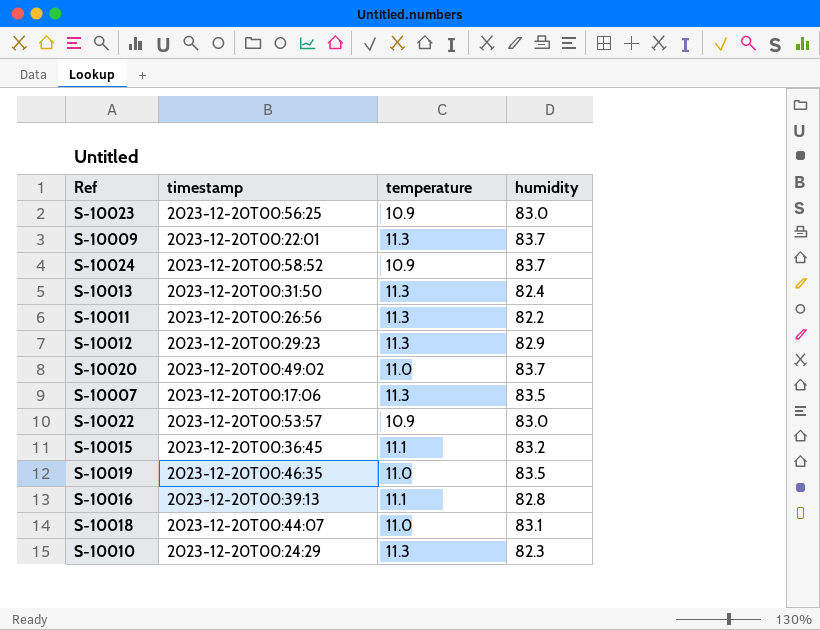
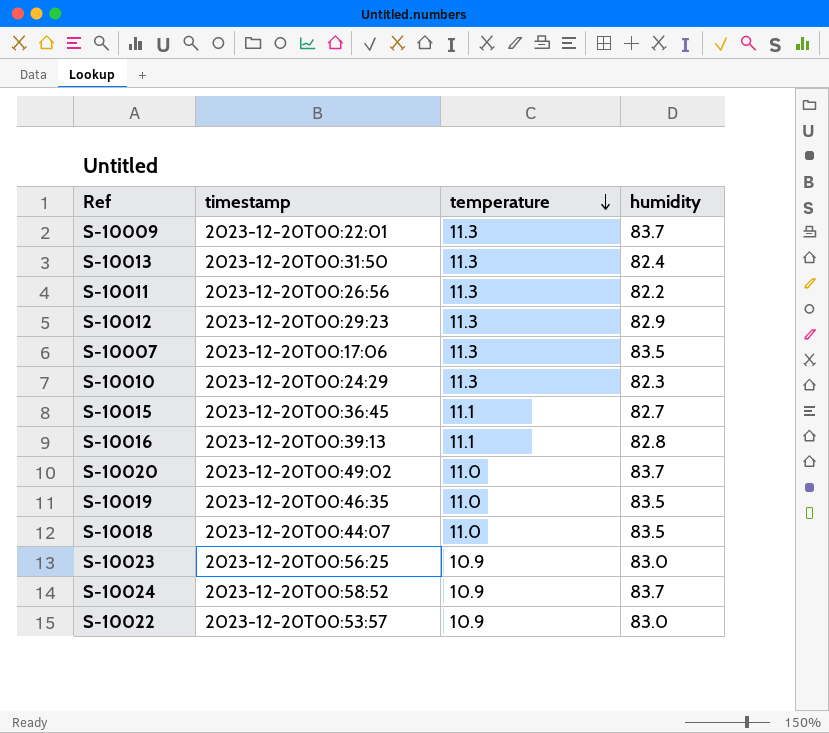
row order: none -> temperature descending
S-10015 | humidity: 83.2 -> 82.7
S-10018 | humidity: 83.1 -> 83.5

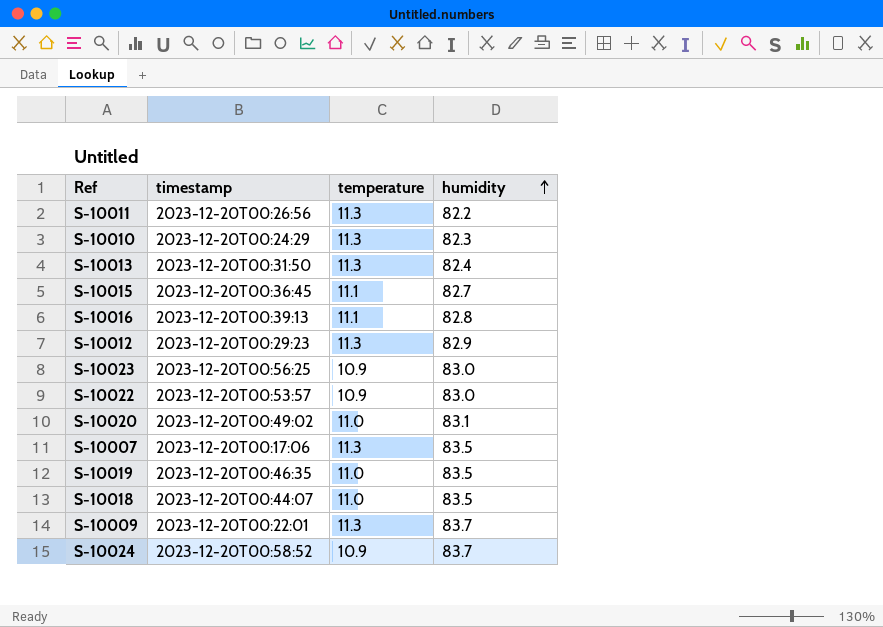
row order: temperature descending -> humidity ascending
S-10020 | humidity: 83.7 -> 83.1

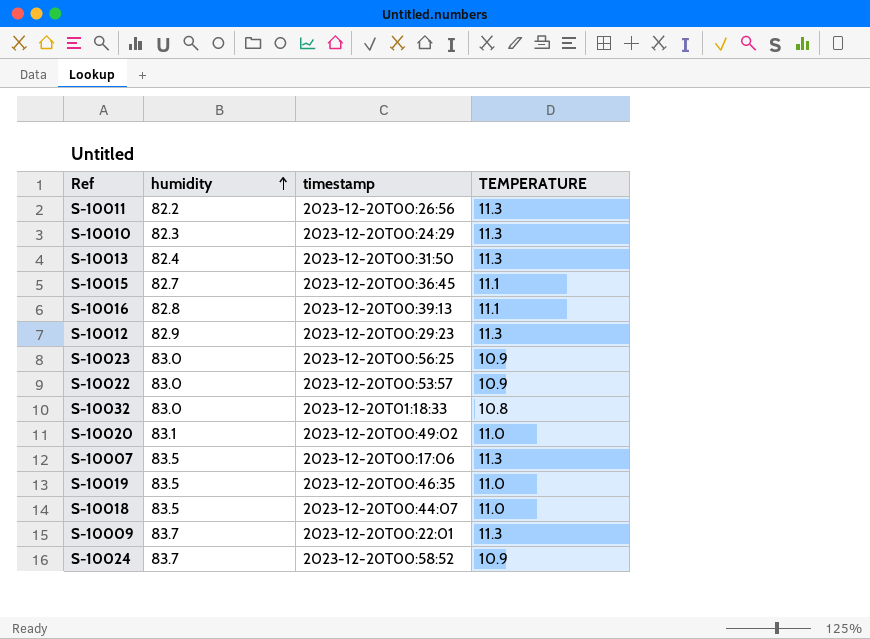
column humidity | position: 4 -> 2
column name: temperature -> TEMPERATURE
row S-10032: none -> 83.0 | 2023-12-20T01:18:33 | 10.8

